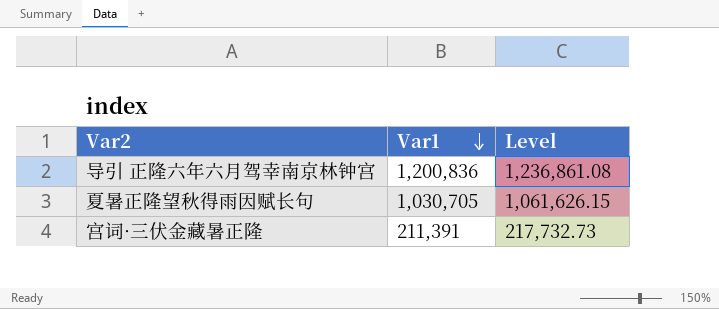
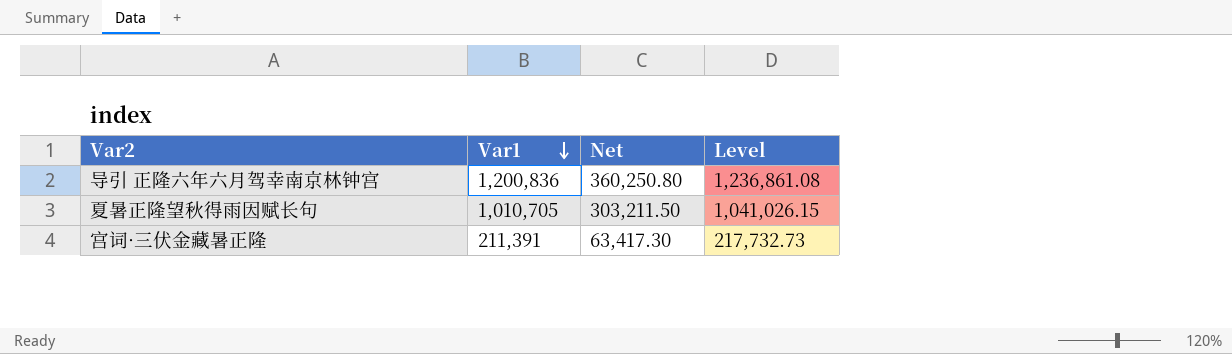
column Net | formula: none -> [Var1] * 0.3
夏暑正隆望秋得雨因赋长句 | Var1: 1,030,705 -> 1,010,705
夏暑正隆望秋得雨因赋长句 | Level: 1,061,626.15 -> 1,041,026.15

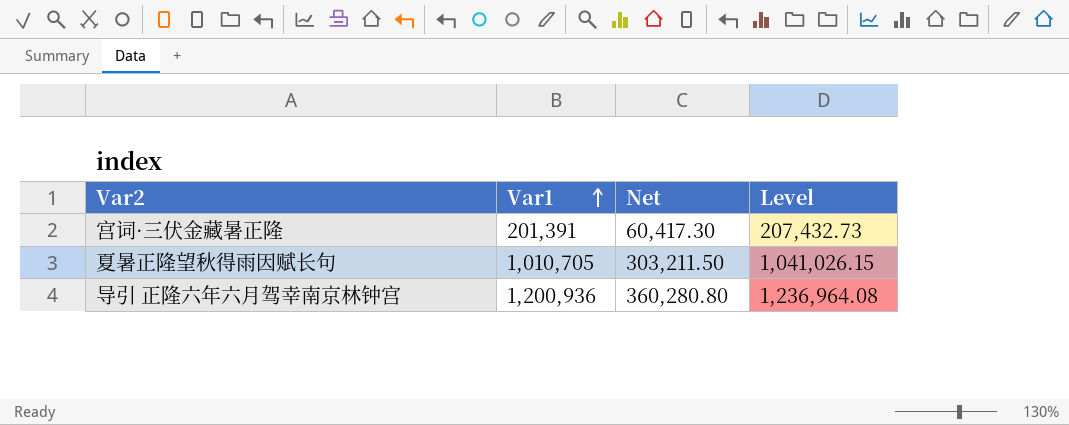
row order: Var1 descending -> Var1 ascending
宫词·三伏金藏暑正隆 | Var1: 211,391 -> 201,391
宫词·三伏金藏暑正隆 | Net: 63,417.30 -> 60,417.30
宫词·三伏金藏暑正隆 | Level: 217,732.73 -> 207,432.73
导引 正隆六年六月驾幸南京林钟宫 | Var1: 1,200,836 -> 1,200,936
导引 正隆六年六月驾幸南京林钟宫 | Net: 360,250.80 -> 360,280.80
导引 正隆六年六月驾幸南京林钟宫 | Level: 1,236,861.08 -> 1,236,964.08

